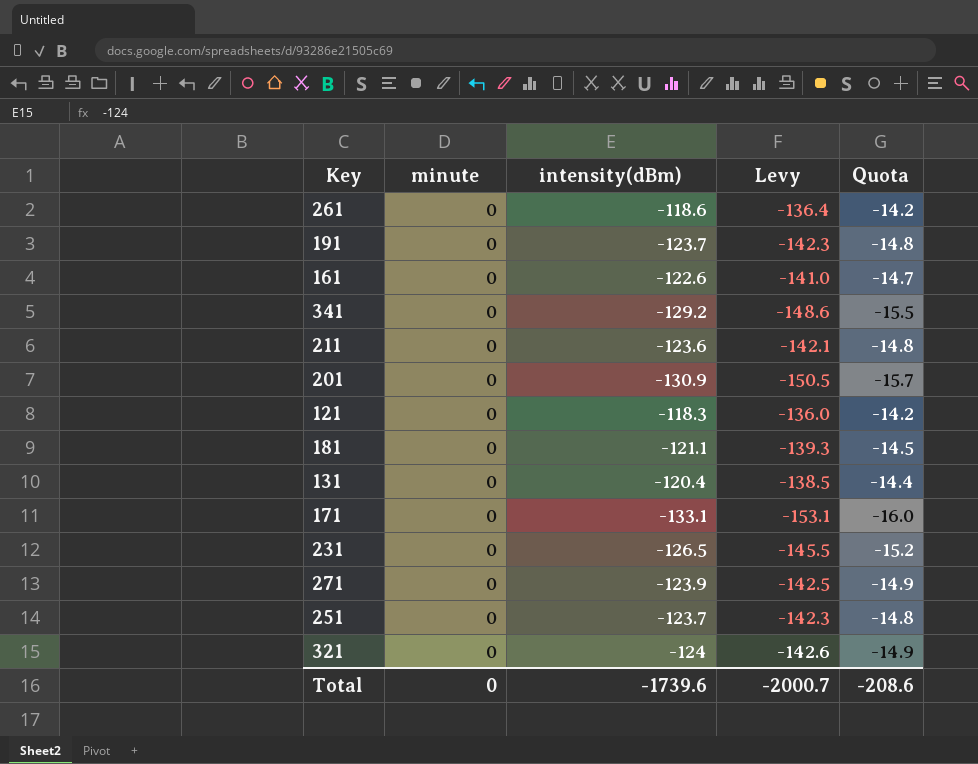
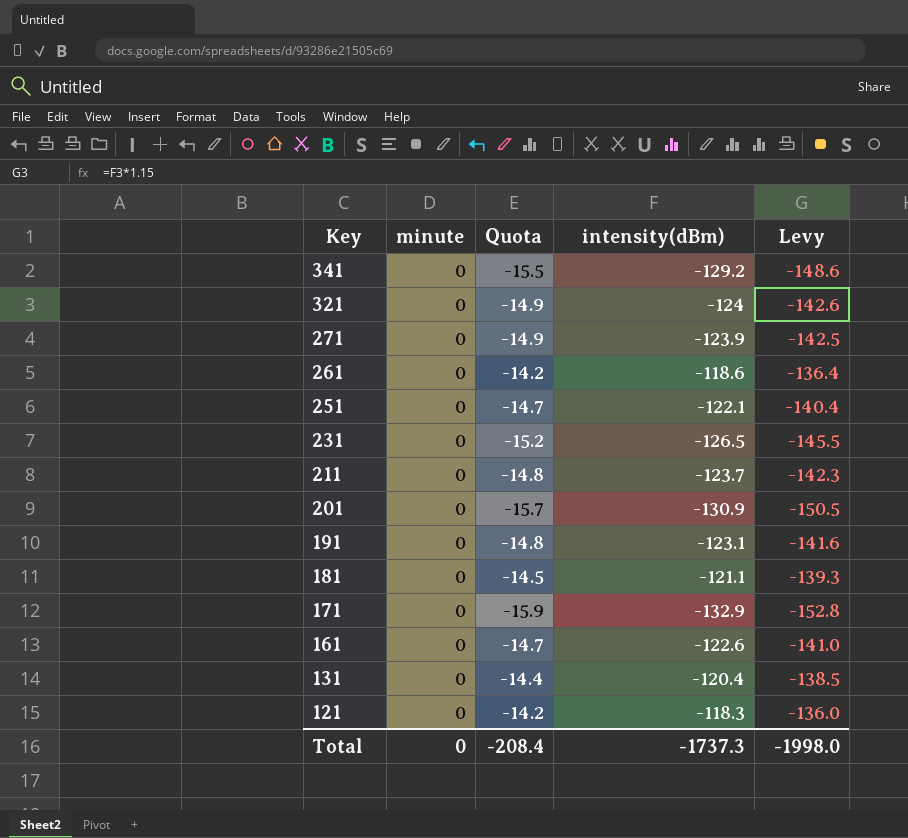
row order: none -> Key descending
column Quota | position: 5 -> 3
251 | Quota: -14.8 -> -14.7
251 | intensity(dBm): -123.7 -> -122.1
251 | Levy: -142.3 -> -140.4
211 | intensity(dBm): -123.6 -> -123.7
211 | Levy: -142.1 -> -142.3
191 | intensity(dBm): -123.7 -> -123.1
191 | Levy: -142.3 -> -141.6
171 | Quota: -16.0 -> -15.9
171 | intensity(dBm): -133.1 -> -132.9
171 | Levy: -153.1 -> -152.8
Total | Quota: -208.6 -> -208.4
Total | intensity(dBm): -1739.6 -> -1737.3
Total | Levy: -2000.7 -> -1998.0

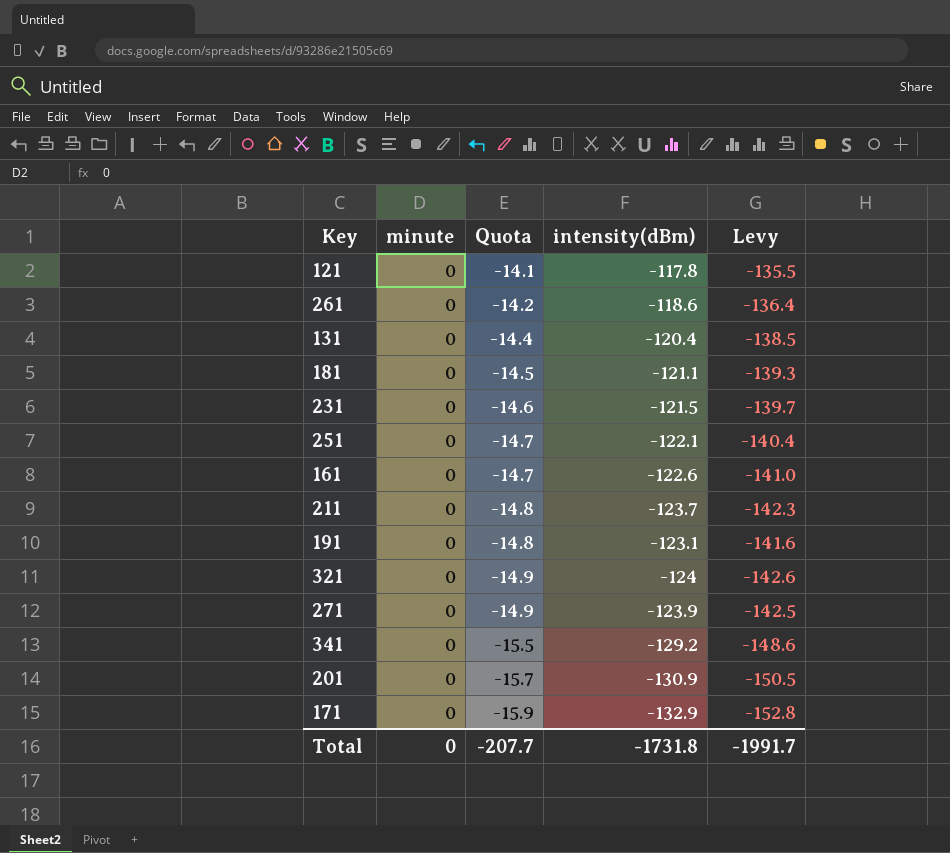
row order: Key descending -> Quota descending
121 | Quota: -14.2 -> -14.1
121 | intensity(dBm): -118.3 -> -117.8
121 | Levy: -136.0 -> -135.5
231 | Quota: -15.2 -> -14.6
231 | intensity(dBm): -126.5 -> -121.5
231 | Levy: -145.5 -> -139.7
Total | Quota: -208.4 -> -207.7
Total | intensity(dBm): -1737.3 -> -1731.8
Total | Levy: -1998.0 -> -1991.7

